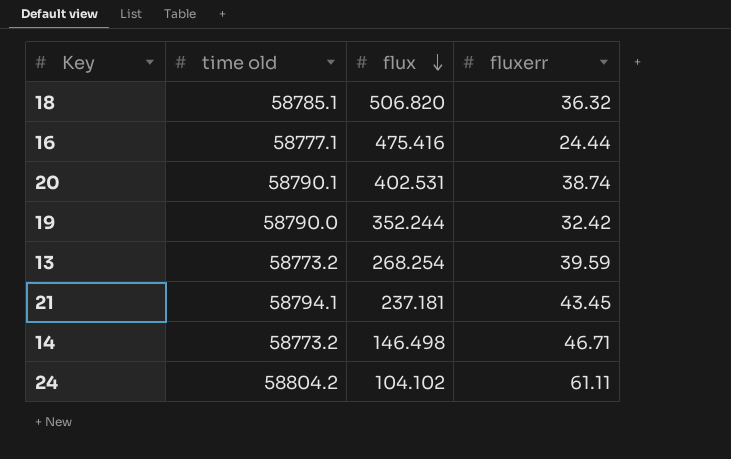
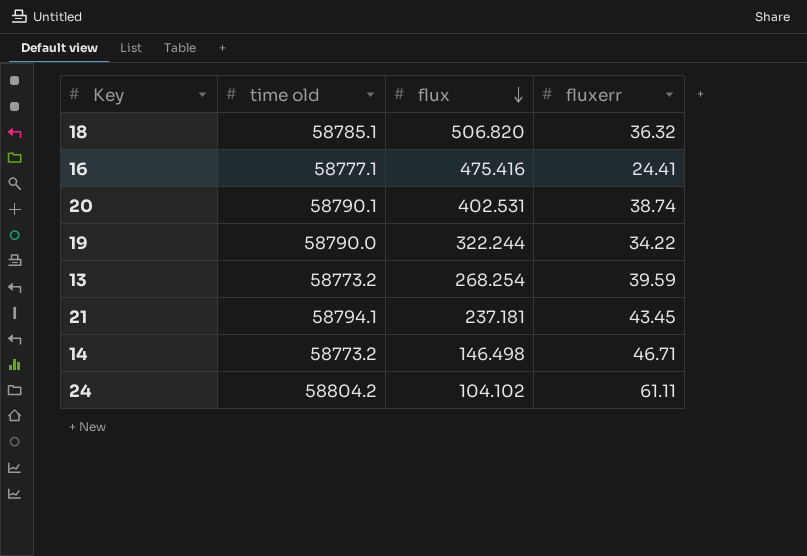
16 | fluxerr: 24.44 -> 24.41
19 | flux: 352.244 -> 322.244
19 | fluxerr: 32.42 -> 34.22

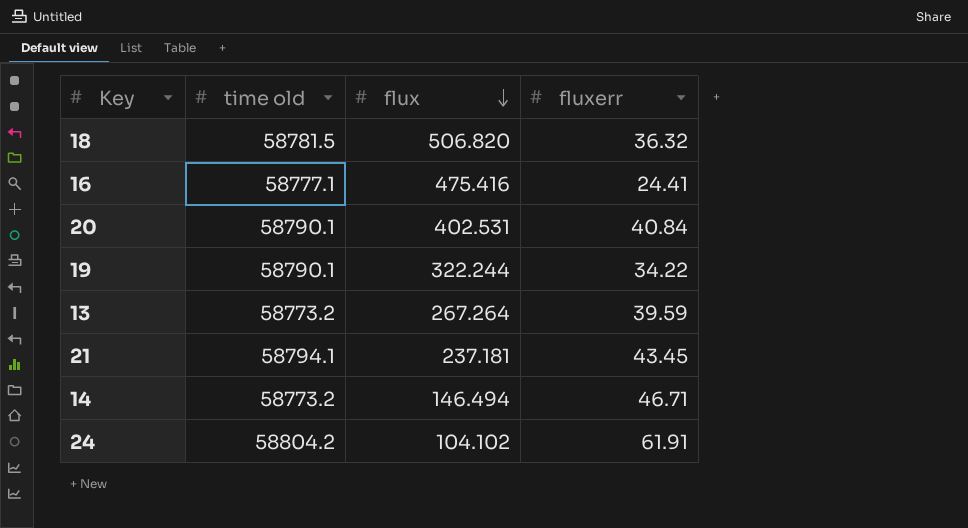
18 | time old: 58785.1 -> 58781.5
20 | fluxerr: 38.74 -> 40.84
19 | time old: 58790.0 -> 58790.1
13 | flux: 268.254 -> 267.264
14 | flux: 146.498 -> 146.494
24 | fluxerr: 61.11 -> 61.91

